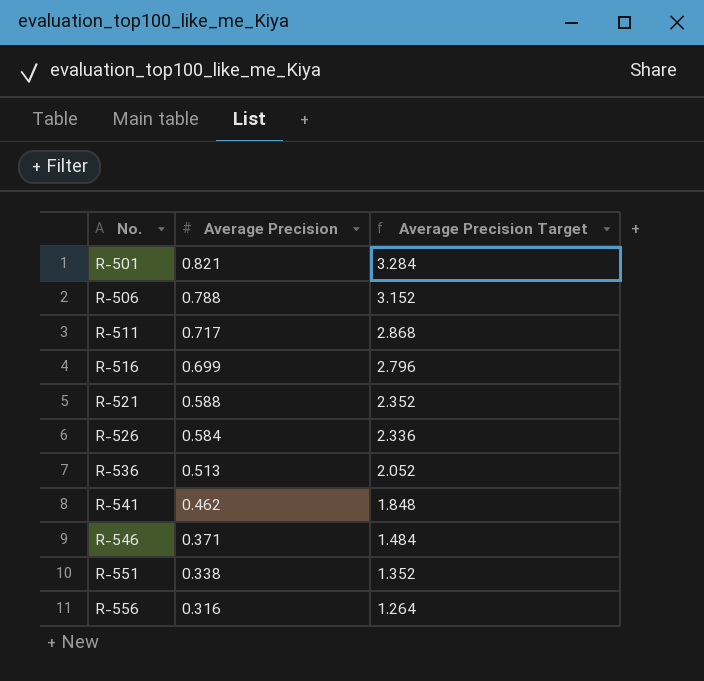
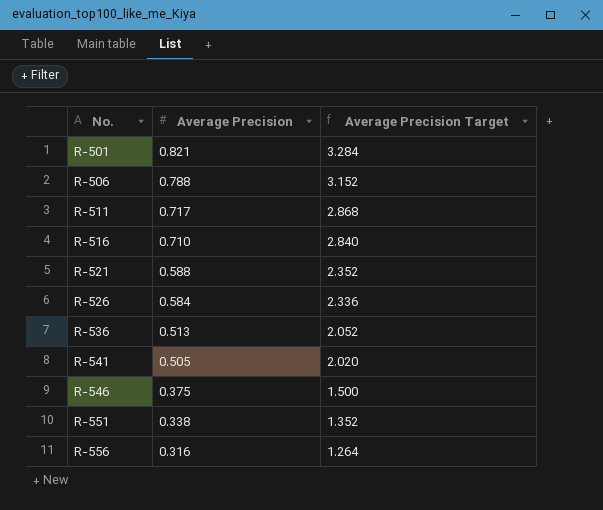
R-516 | Average Precision: 0.699 -> 0.710
R-516 | Average Precision Target: 2.796 -> 2.840
R-541 | Average Precision: 0.462 -> 0.505
R-541 | Average Precision Target: 1.848 -> 2.020
R-546 | Average Precision: 0.371 -> 0.375
R-546 | Average Precision Target: 1.484 -> 1.500

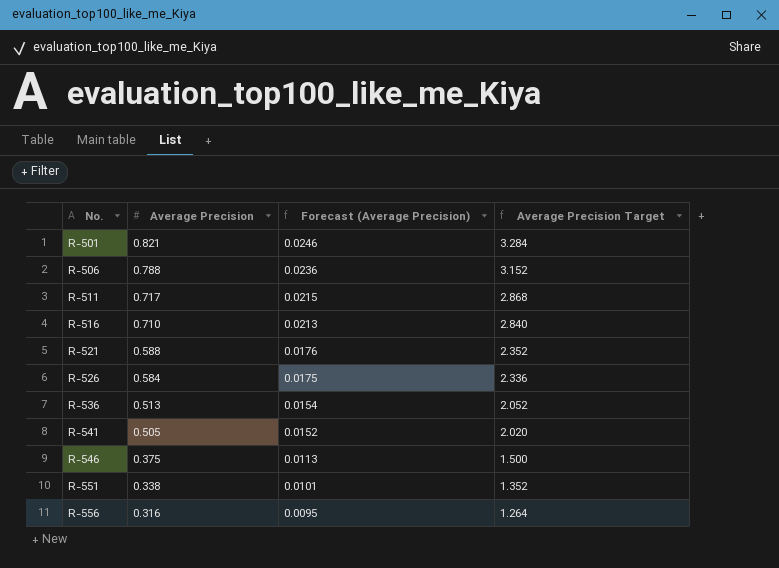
column Forecast (Average Precision) | formula: none -> [Average Precision] * 0.03

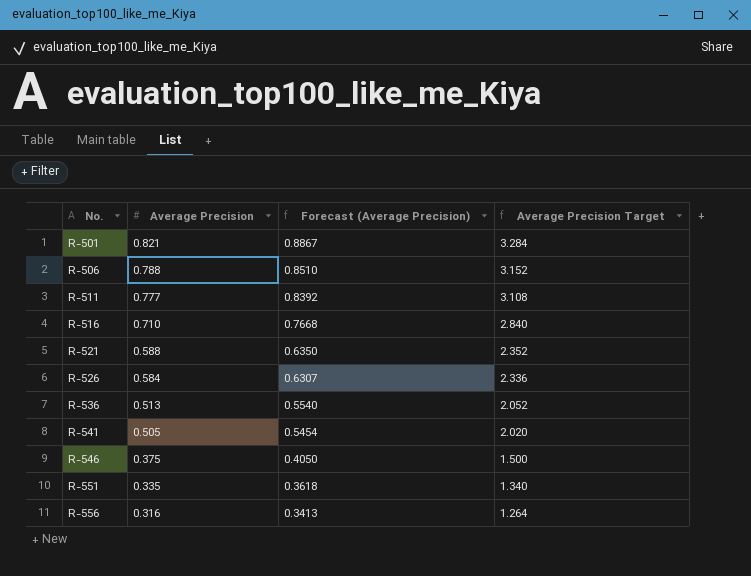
column Forecast (Average Precision) | formula: [Average Precision] * 0.03 -> [Average Precision] * 1.08
R-511 | Average Precision: 0.717 -> 0.777
R-511 | Average Precision Target: 2.868 -> 3.108
R-551 | Average Precision: 0.338 -> 0.335
R-551 | Average Precision Target: 1.352 -> 1.340

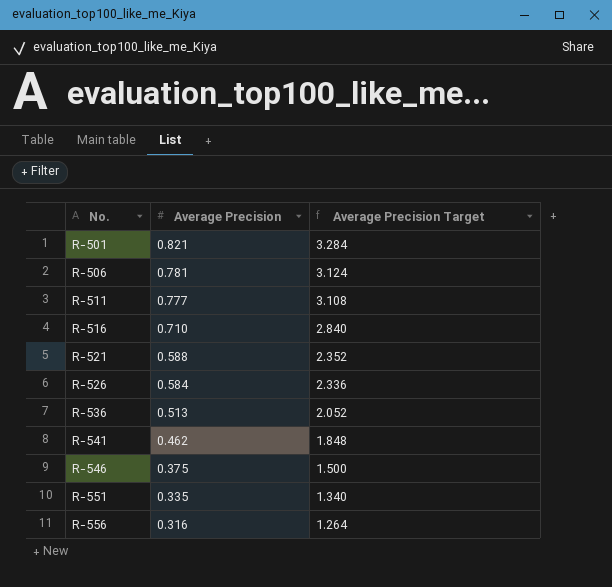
column Forecast (Average Precision) | formula: [Average Precision] * 1.08 -> none
R-506 | Average Precision: 0.788 -> 0.781
R-506 | Average Precision Target: 3.152 -> 3.124
R-541 | Average Precision: 0.505 -> 0.462
R-541 | Average Precision Target: 2.020 -> 1.848

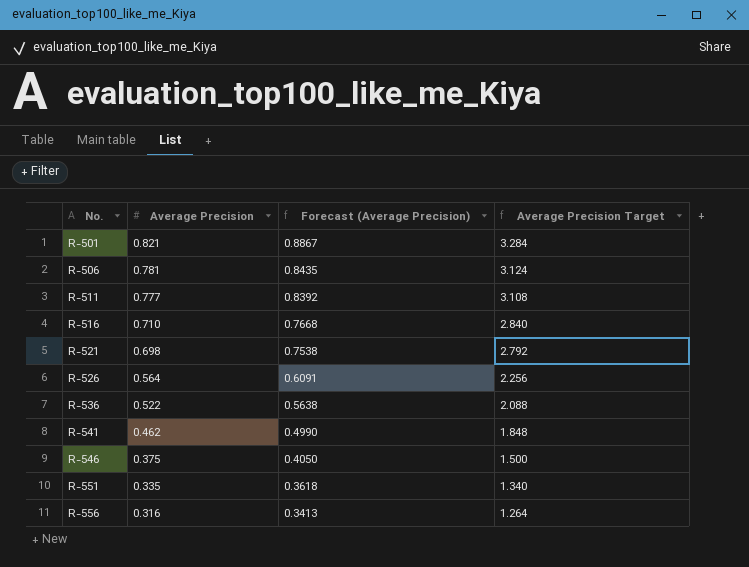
column Forecast (Average Precision) | formula: none -> [Average Precision] * 1.08
R-521 | Average Precision: 0.588 -> 0.698
R-521 | Average Precision Target: 2.352 -> 2.792
R-526 | Average Precision: 0.584 -> 0.564
R-526 | Average Precision Target: 2.336 -> 2.256
R-536 | Average Precision: 0.513 -> 0.522
R-536 | Average Precision Target: 2.052 -> 2.088

